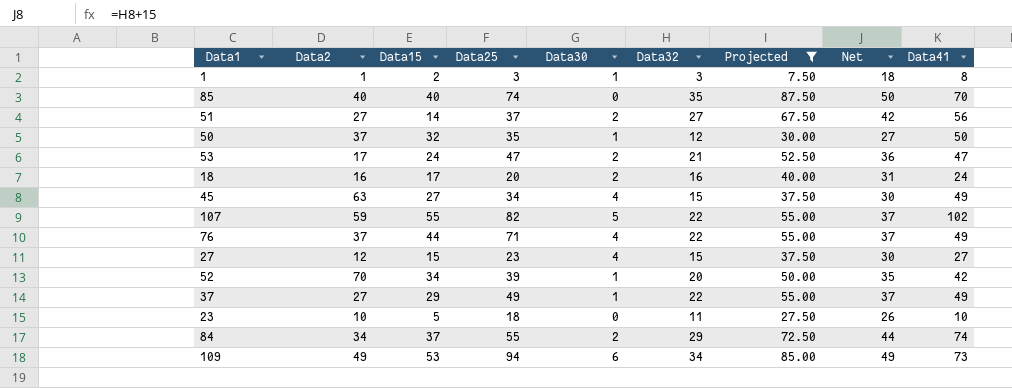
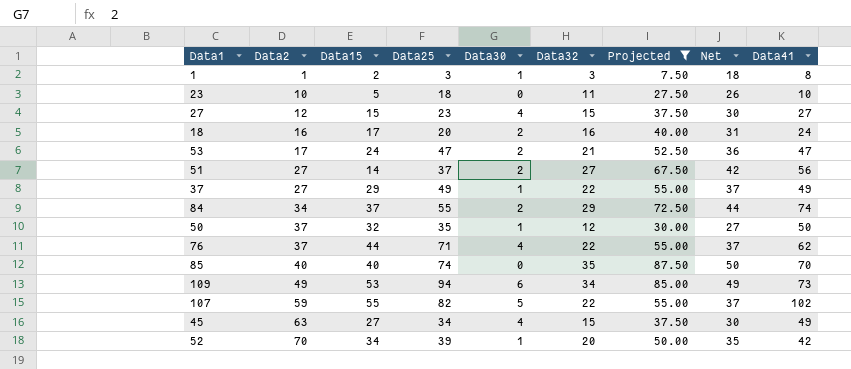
row order: none -> Data2 ascending
76 | Data41: 49 -> 62

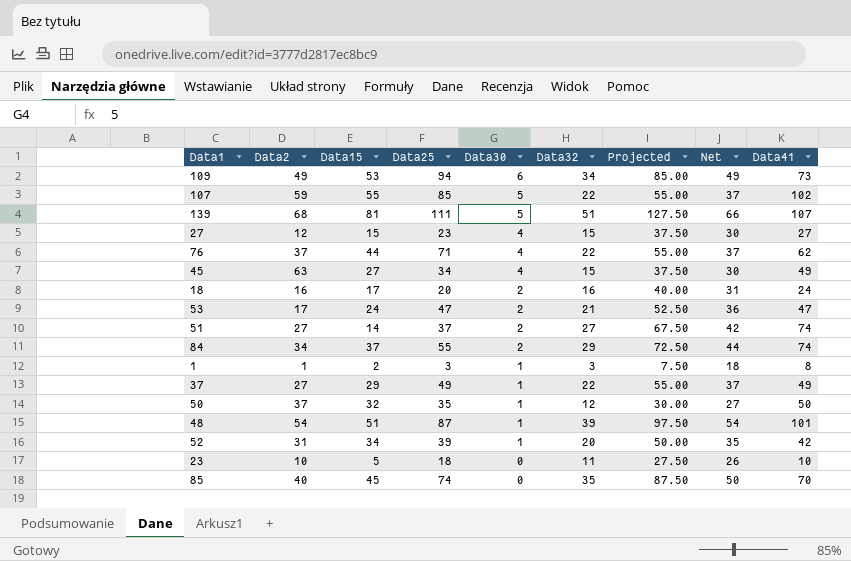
filter: Projected <= 87.50 -> none
row order: Data2 ascending -> Data30 descending
107 | Data25: 82 -> 85
51 | Data41: 56 -> 74
52 | Data2: 70 -> 31
85 | Data15: 40 -> 45

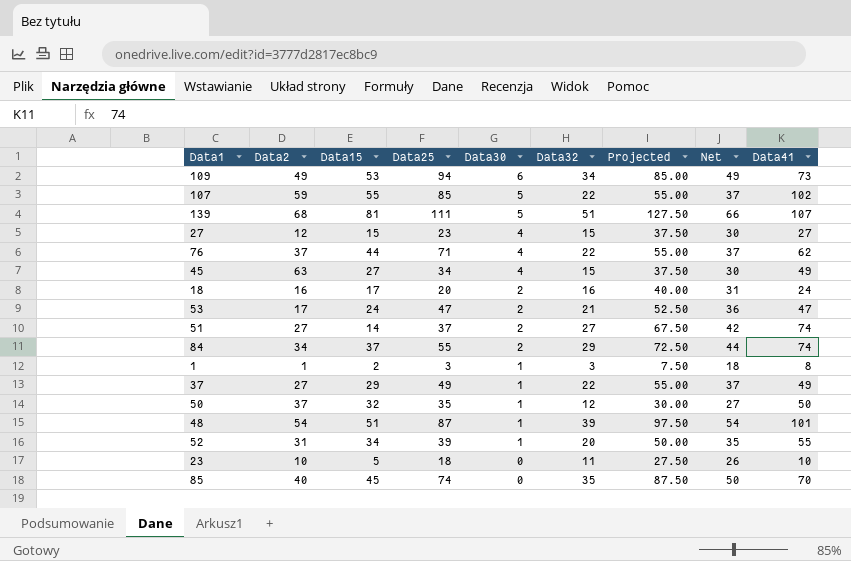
52 | Data41: 42 -> 55

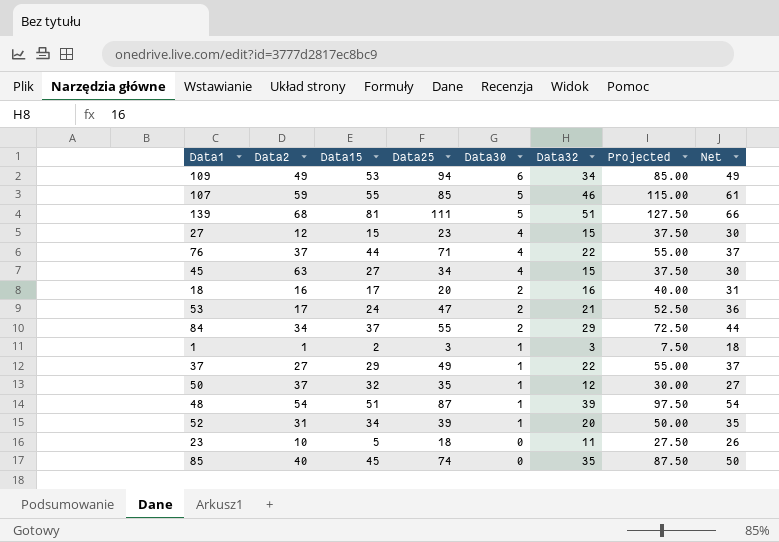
column Data41 | position: 9 -> none
row 51: 27 | 14 | 37 | 2 | 27 | 67.50 | 42 | 74 -> none
107 | Data32: 22 -> 46
107 | Projected: 55.00 -> 115.00
107 | Net: 37 -> 61

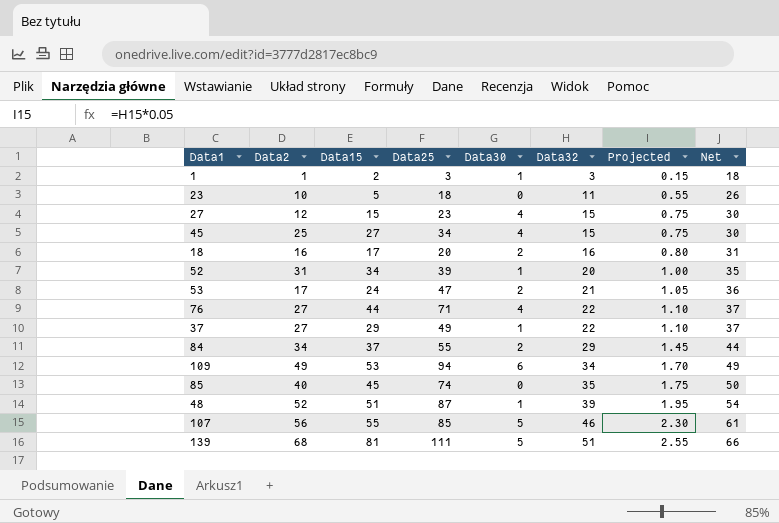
row order: Data30 descending -> Data32 ascending
column Projected | formula: [Data32] * 2.5 -> [Data32] * 0.05
row 50: 37 | 32 | 35 | 1 | 12 | 30.00 | 27 -> none
45 | Data2: 63 -> 25
76 | Data2: 37 -> 27
48 | Data2: 54 -> 52
107 | Data2: 59 -> 56

